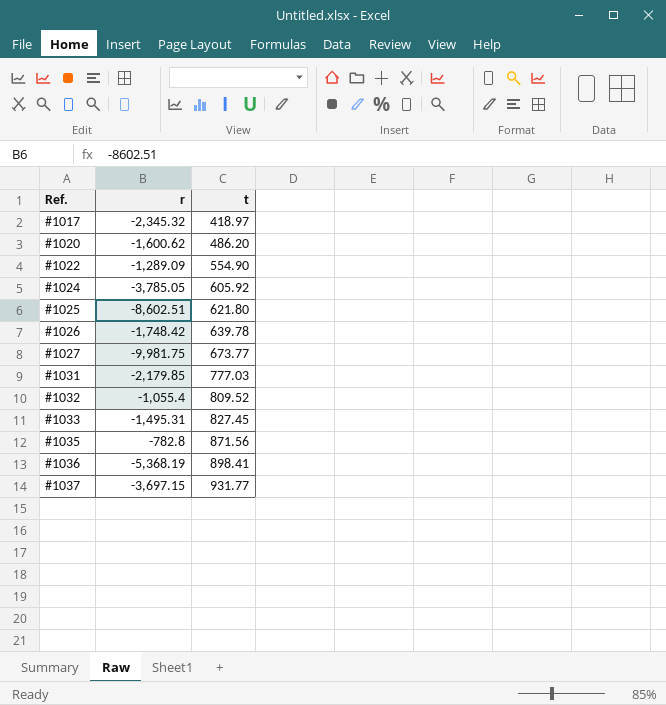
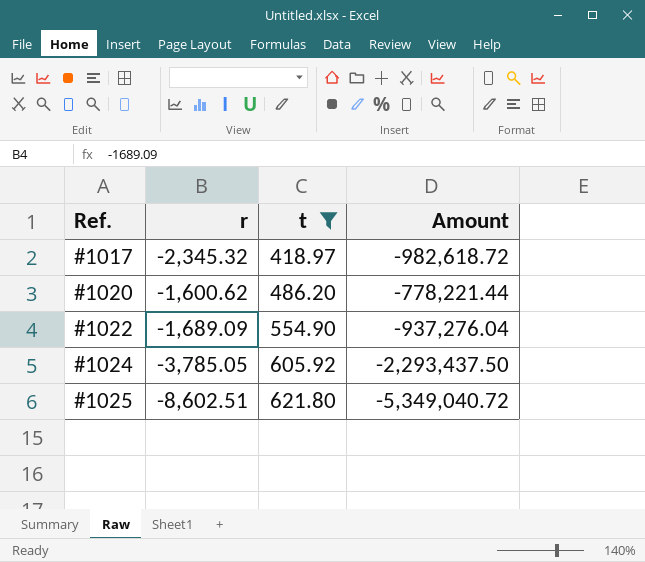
filter: none -> t <= 621.80
column Amount | formula: none -> [r] * [t]
#1022 | r: -1,289.09 -> -1,689.09

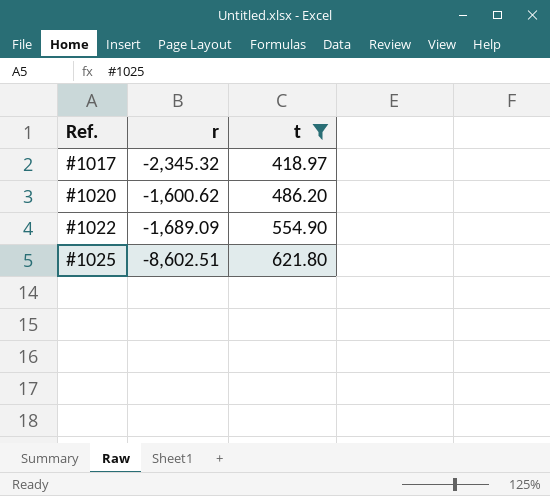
column Amount | formula: [r] * [t] -> none
row #1024: -3,785.05 | 605.92 | -2,293,437.50 -> none

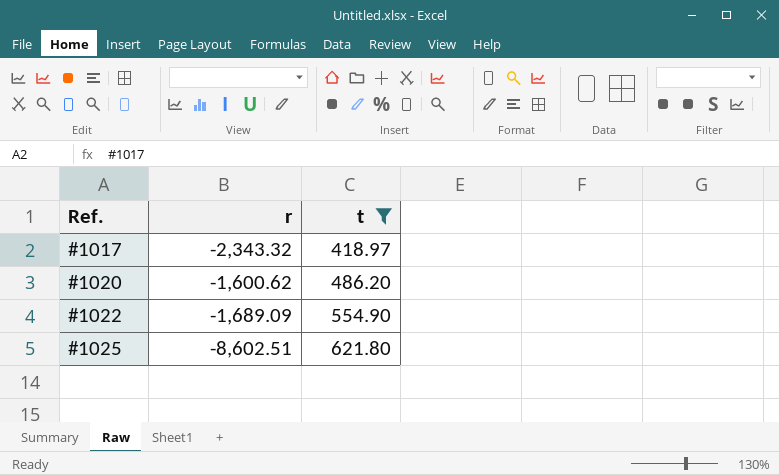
#1017 | r: -2,345.32 -> -2,343.32

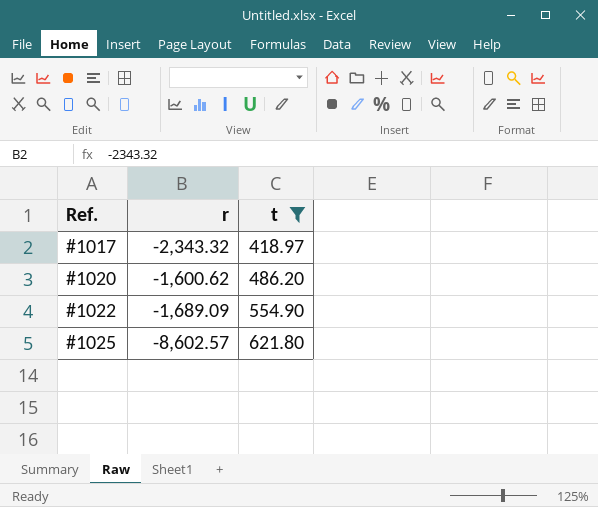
#1025 | r: -8,602.51 -> -8,602.57

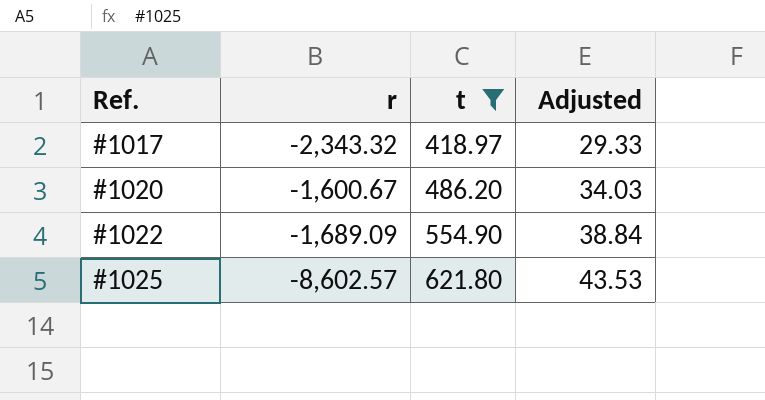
column Adjusted | formula: none -> [t] * 0.07
#1020 | r: -1,600.62 -> -1,600.67

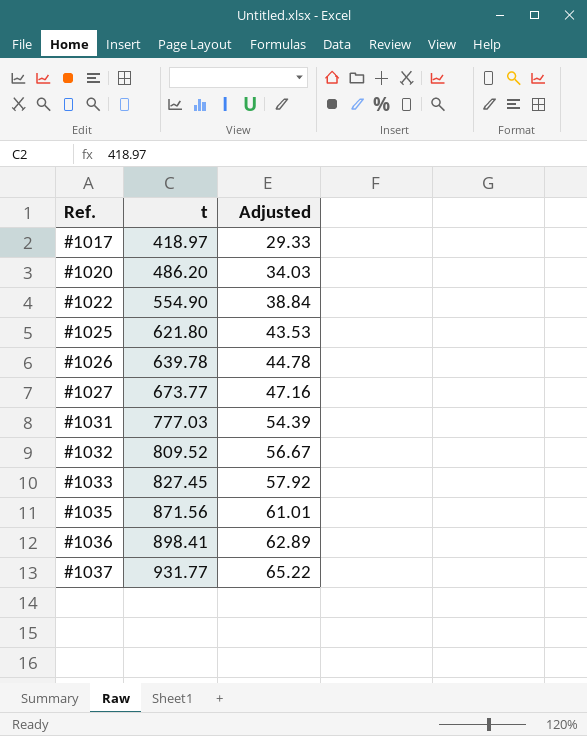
filter: t <= 621.80 -> none
column r | position: 2 -> none

